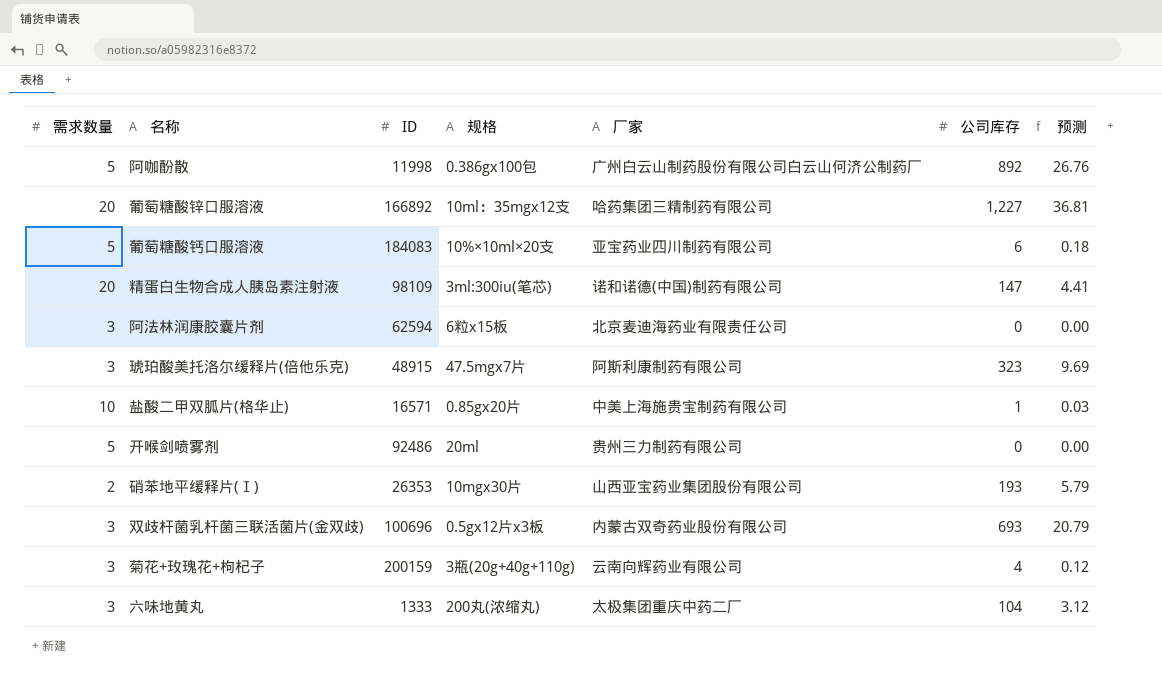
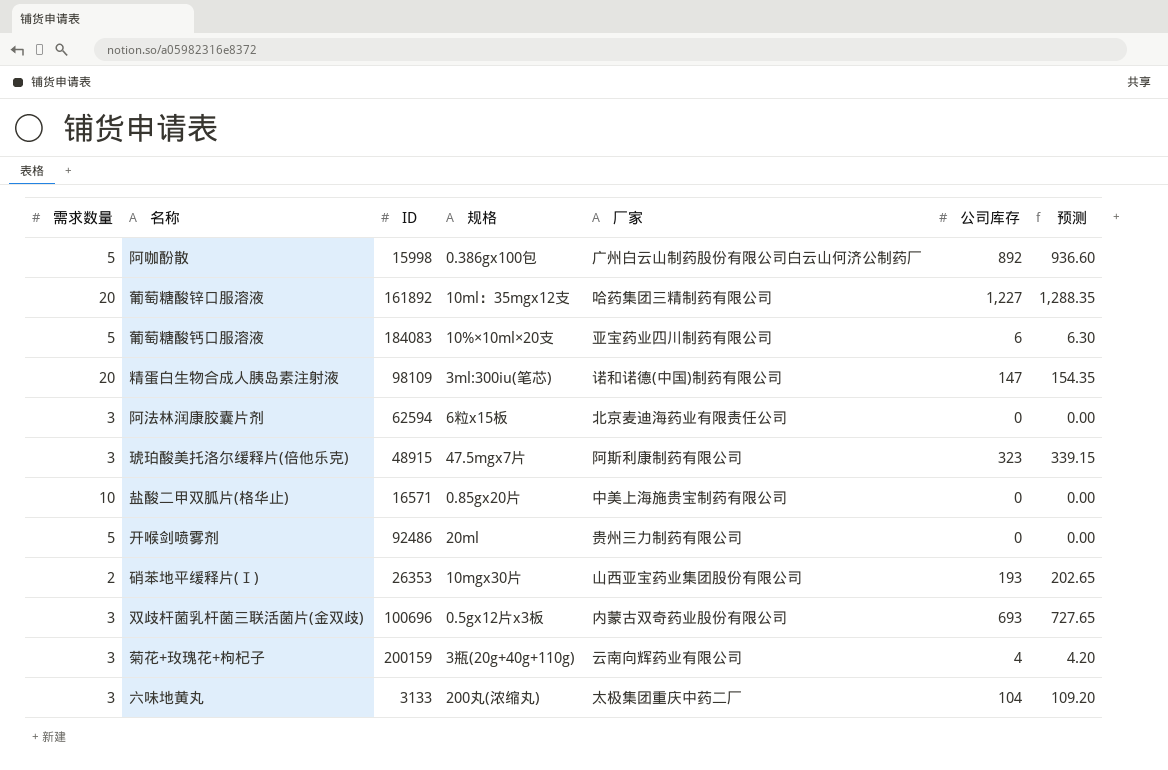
column 预测 | formula: [公司库存] * 0.03 -> [公司库存] * 1.05
阿咖酚散 | ID: 11998 -> 15998
葡萄糖酸锌口服溶液 | ID: 166892 -> 161892
盐酸二甲双胍片(格华止) | 公司库存: 1 -> 0
六味地黄丸 | ID: 1333 -> 3133

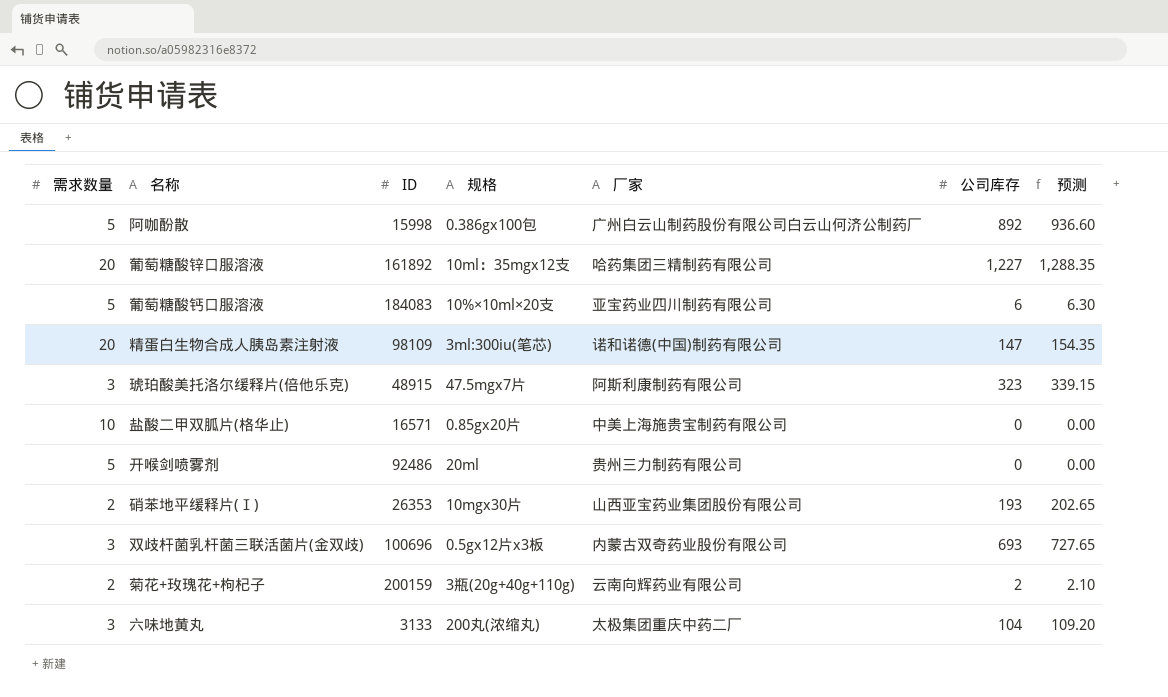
row 阿法林润康胶囊片剂: 3 | 62594 | 6粒x15板 | 北京麦迪海药业有限责任公司 | 0 | 0.00 -> none
菊花+玫瑰花+枸杞子 | 需求数量: 3 -> 2
菊花+玫瑰花+枸杞子 | 公司库存: 4 -> 2
菊花+玫瑰花+枸杞子 | 预测: 4.20 -> 2.10

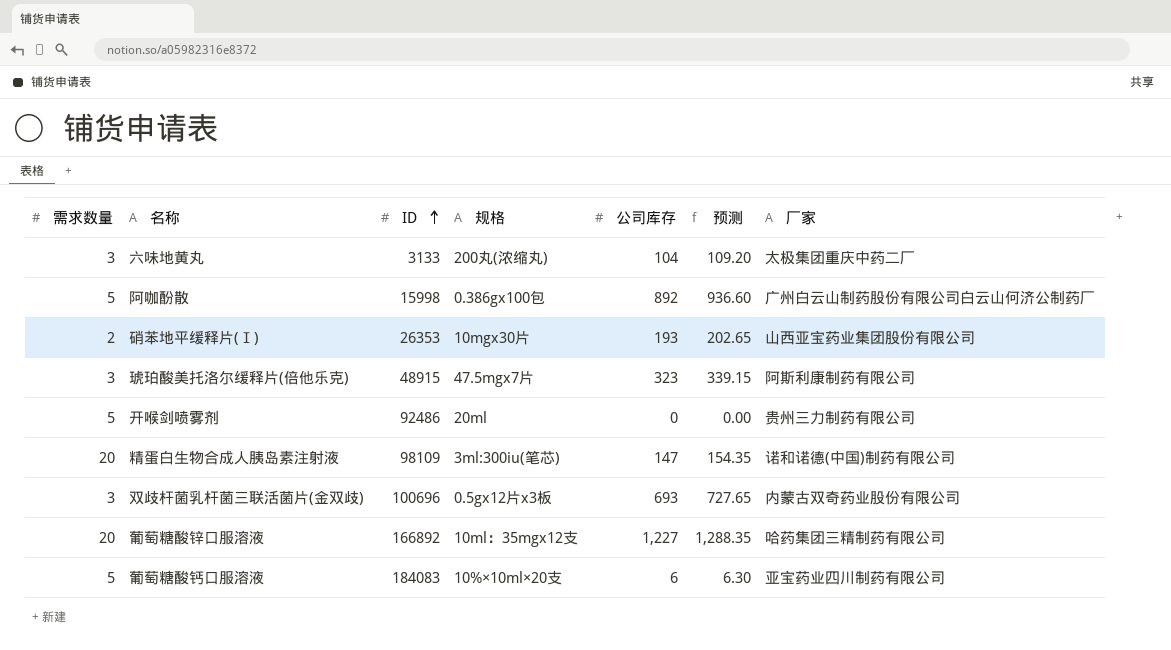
row order: none -> ID ascending
column 厂家 | position: 5 -> 7
row 盐酸二甲双胍片(格华止): 10 | 16571 | 0.85gx20片 | 中美上海施贵宝制药有限公司 | 0 | 0.00 -> none
row 菊花+玫瑰花+枸杞子: 2 | 200159 | 3瓶(20g+40g+110g) | 云南向辉药业有限公司 | 2 | 2.10 -> none
葡萄糖酸锌口服溶液 | ID: 161892 -> 166892

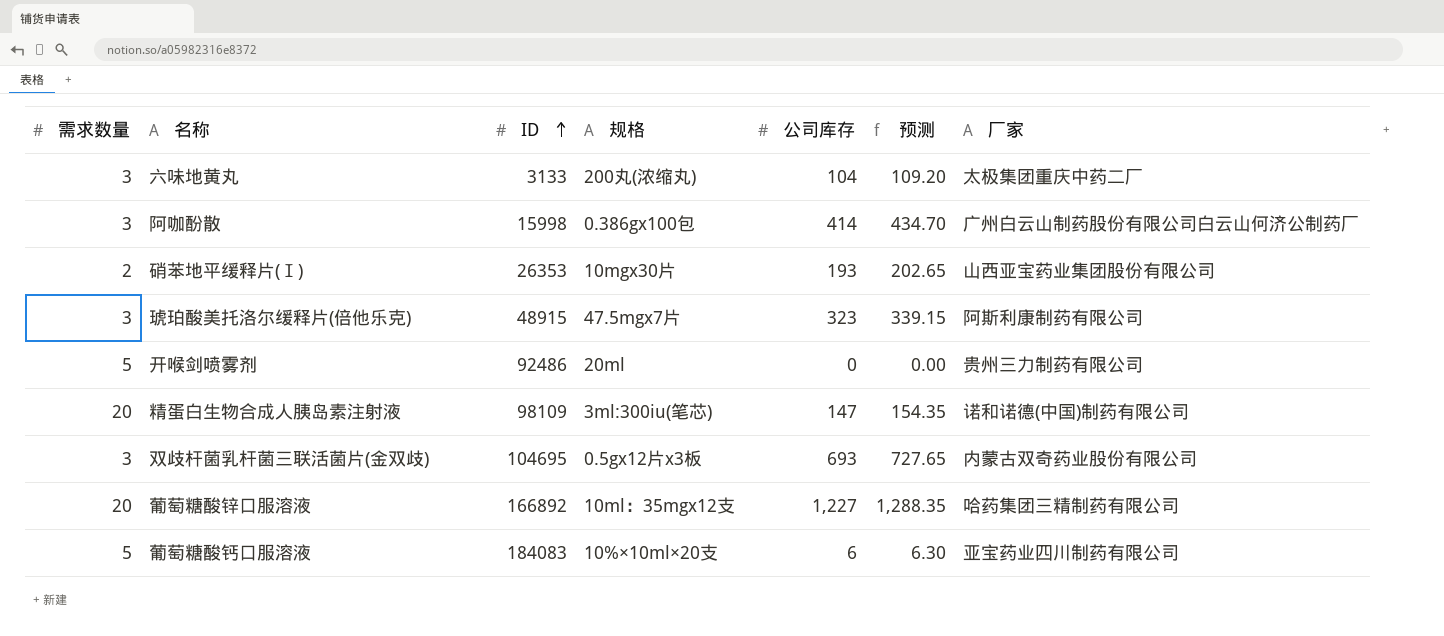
阿咖酚散 | 需求数量: 5 -> 3
阿咖酚散 | 公司库存: 892 -> 414
阿咖酚散 | 预测: 936.60 -> 434.70
双歧杆菌乳杆菌三联活菌片(金双歧) | ID: 100696 -> 104695

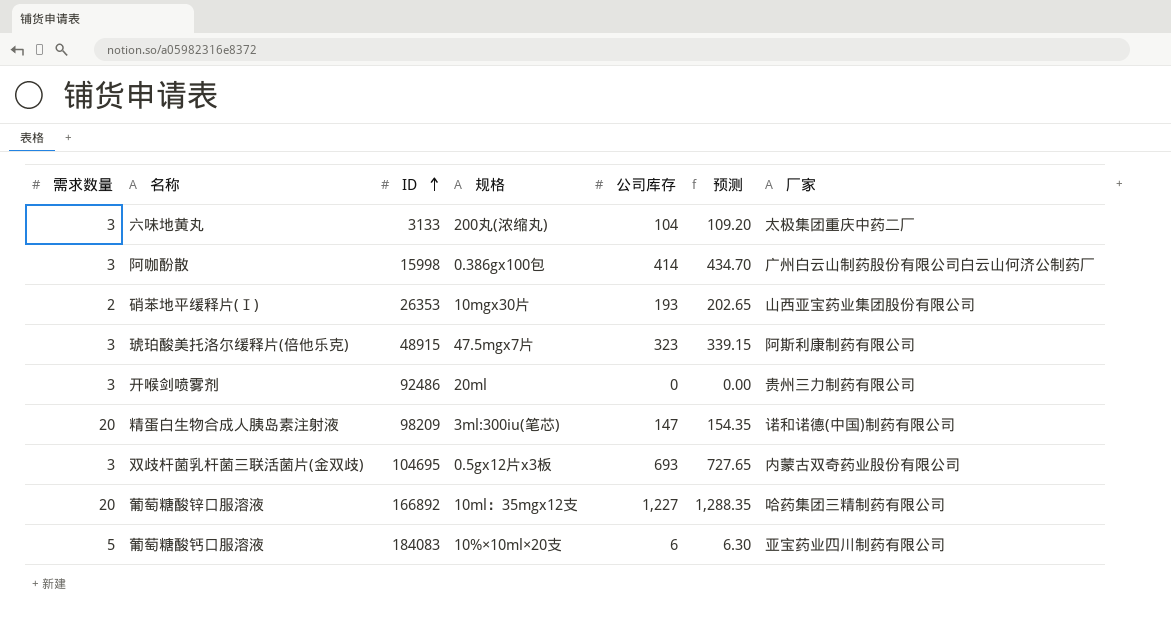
开喉剑喷雾剂 | 需求数量: 5 -> 3
精蛋白生物合成人胰岛素注射液 | ID: 98109 -> 98209

